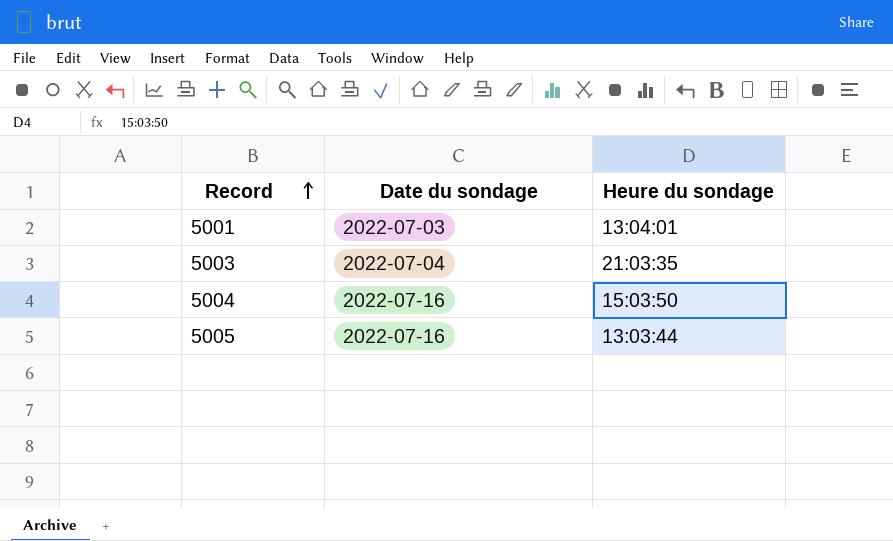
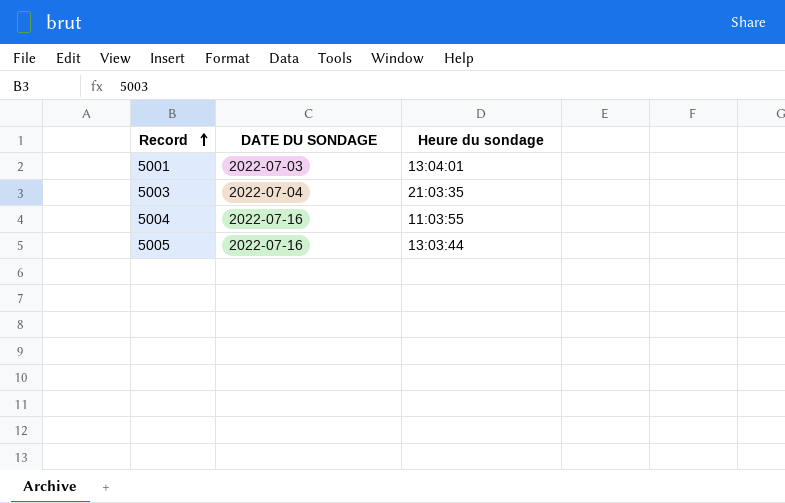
column name: Date du sondage -> DATE DU SONDAGE
5004 | Heure du sondage: 15:03:50 -> 11:03:55

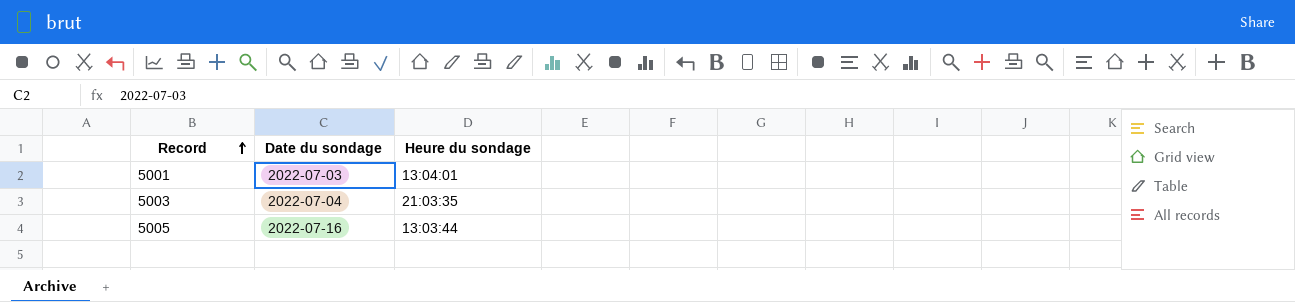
column name: DATE DU SONDAGE -> Date du sondage
row 5004: 2022-07-16 | 11:03:55 -> none

